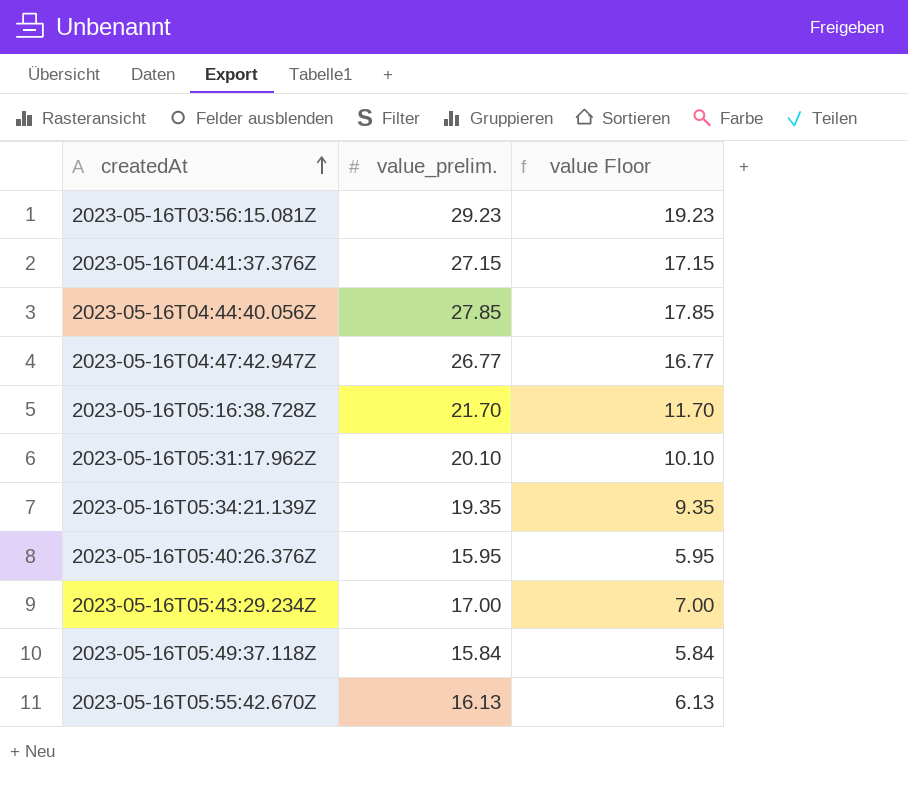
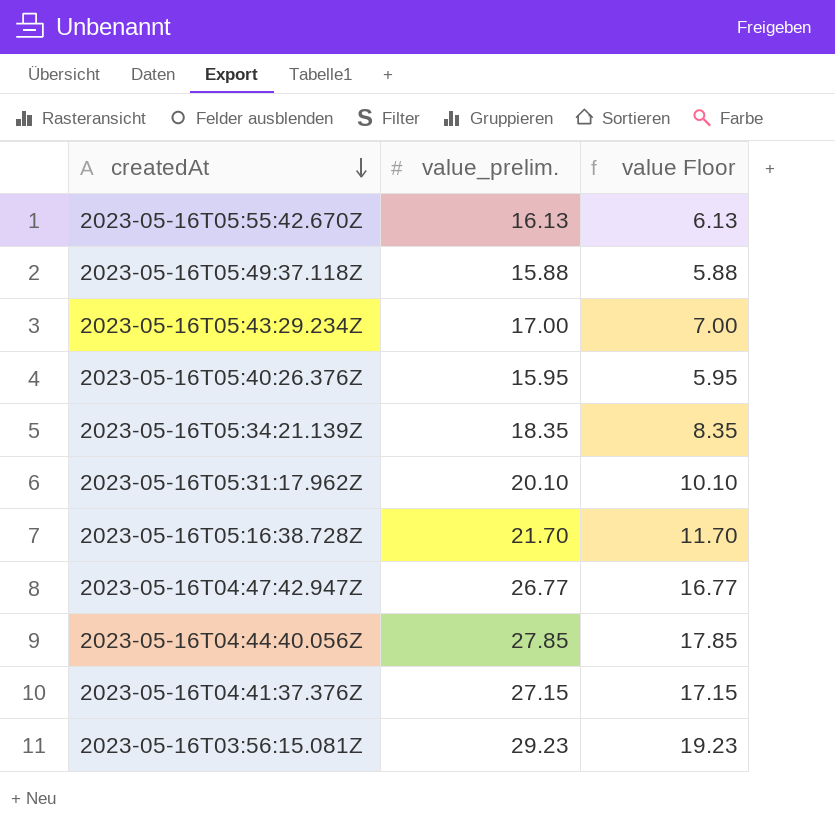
row order: createdAt ascending -> createdAt descending
2023-05-16T05:49:37.118Z | value_prelim.: 15.84 -> 15.88
2023-05-16T05:49:37.118Z | value Floor: 5.84 -> 5.88
2023-05-16T05:34:21.139Z | value_prelim.: 19.35 -> 18.35
2023-05-16T05:34:21.139Z | value Floor: 9.35 -> 8.35

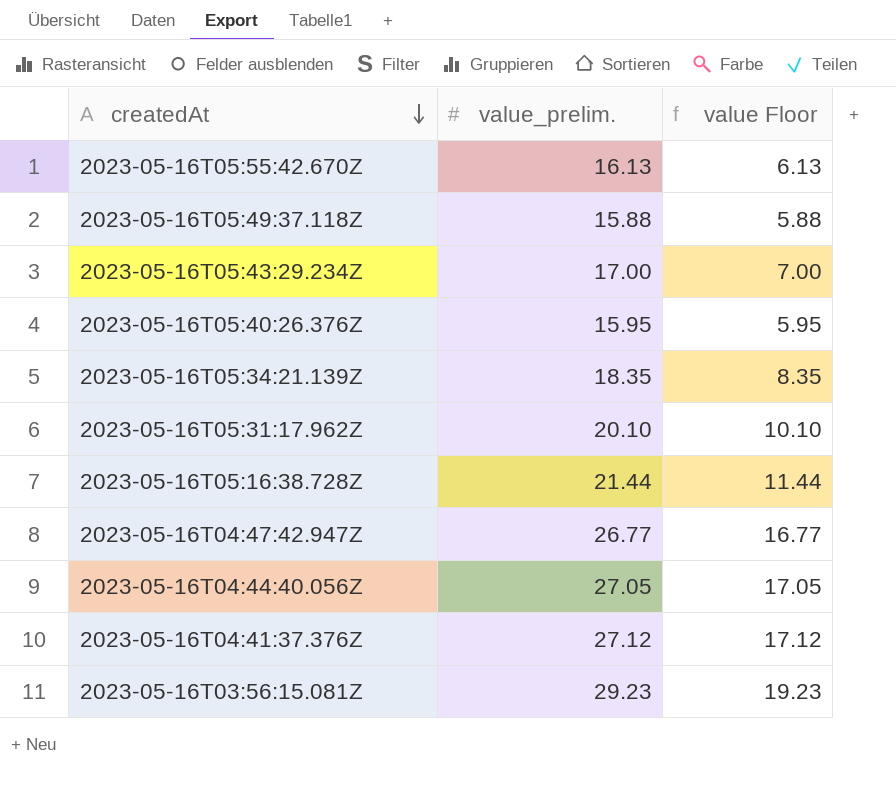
2023-05-16T05:16:38.728Z | value_prelim.: 21.70 -> 21.44
2023-05-16T05:16:38.728Z | value Floor: 11.70 -> 11.44
2023-05-16T04:44:40.056Z | value_prelim.: 27.85 -> 27.05
2023-05-16T04:44:40.056Z | value Floor: 17.85 -> 17.05
2023-05-16T04:41:37.376Z | value_prelim.: 27.15 -> 27.12
2023-05-16T04:41:37.376Z | value Floor: 17.15 -> 17.12

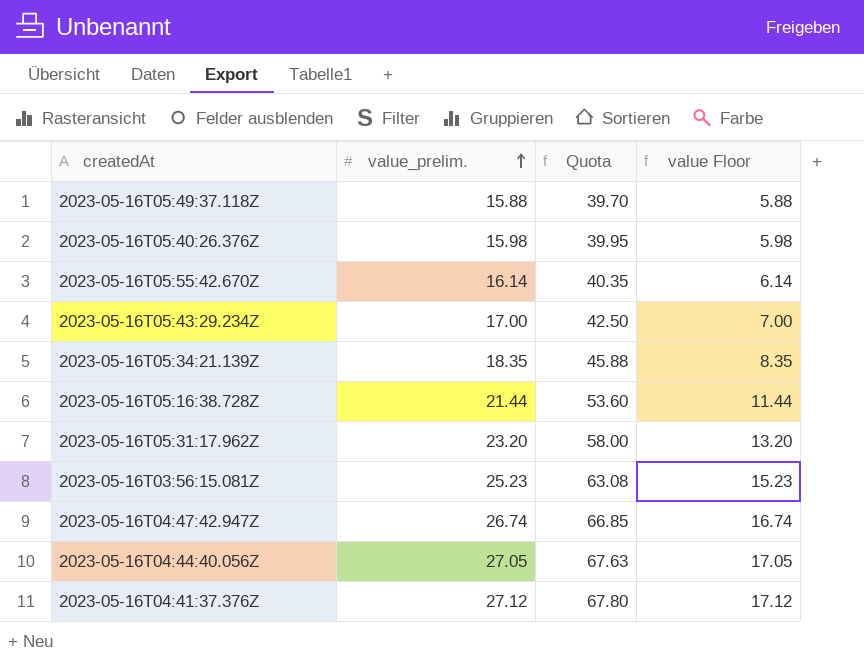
row order: createdAt descending -> value_prelim. ascending
column Quota | formula: none -> [value_prelim.] * 2.5
2023-05-16T05:40:26.376Z | value_prelim.: 15.95 -> 15.98
2023-05-16T05:40:26.376Z | value Floor: 5.95 -> 5.98
2023-05-16T05:55:42.670Z | value_prelim.: 16.13 -> 16.14
2023-05-16T05:55:42.670Z | value Floor: 6.13 -> 6.14
2023-05-16T05:31:17.962Z | value_prelim.: 20.10 -> 23.20
2023-05-16T05:31:17.962Z | value Floor: 10.10 -> 13.20
2023-05-16T03:56:15.081Z | value_prelim.: 29.23 -> 25.23
2023-05-16T03:56:15.081Z | value Floor: 19.23 -> 15.23
2023-05-16T04:47:42.947Z | value_prelim.: 26.77 -> 26.74
2023-05-16T04:47:42.947Z | value Floor: 16.77 -> 16.74

